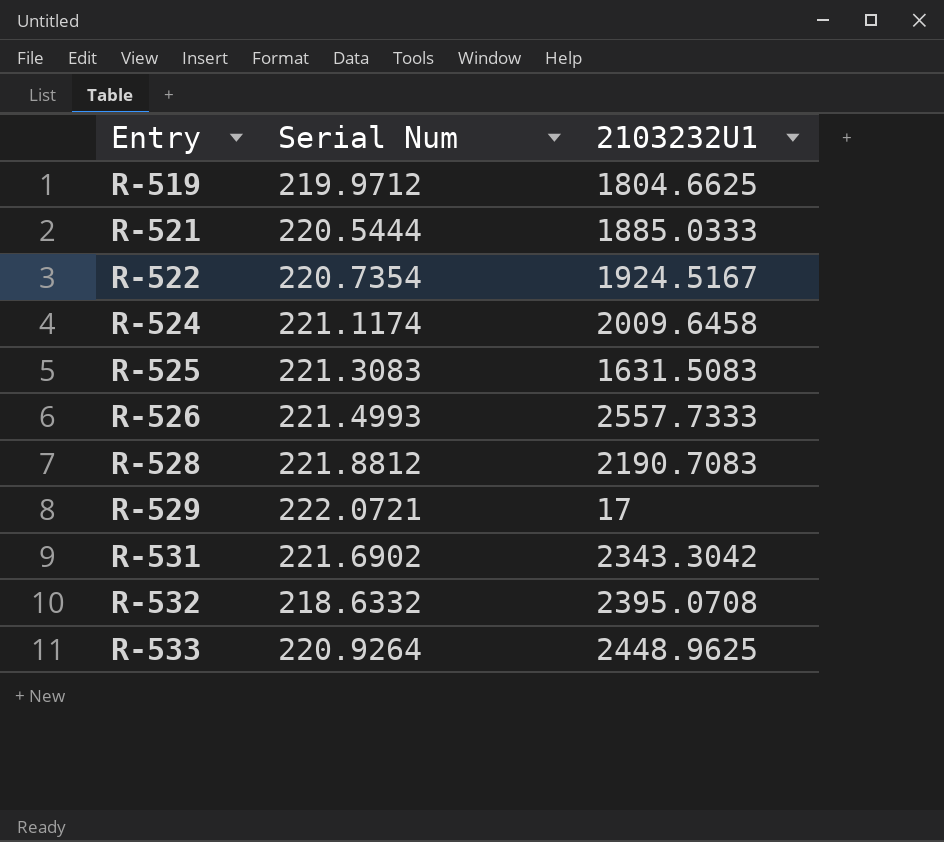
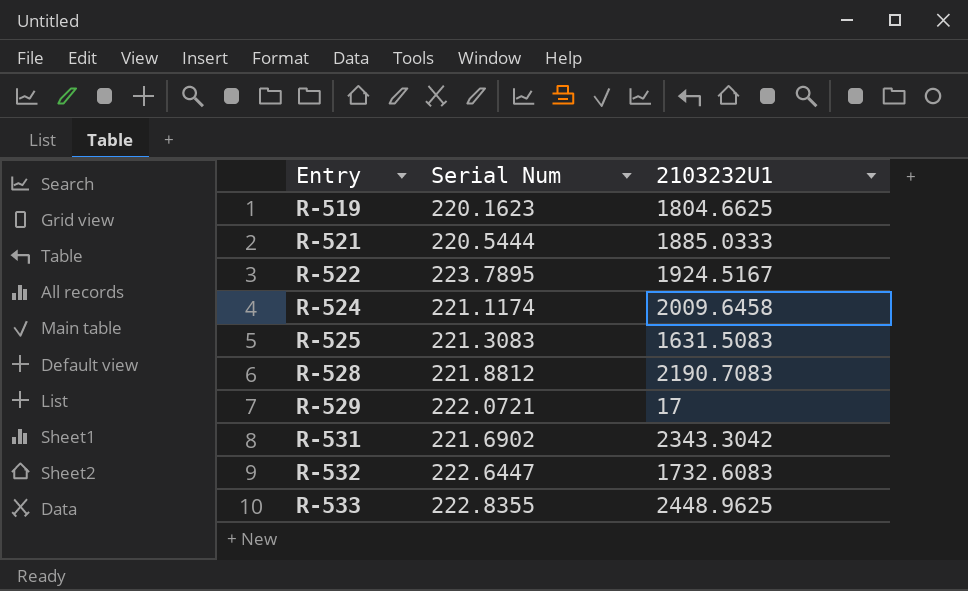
row R-526: 221.4993 | 2557.7333 -> none
R-519 | Serial Num: 219.9712 -> 220.1623
R-522 | Serial Num: 220.7354 -> 223.7895
R-532 | Serial Num: 218.6332 -> 222.6447
R-532 | 2103232U1: 2395.0708 -> 1732.6083
R-533 | Serial Num: 220.9264 -> 222.8355

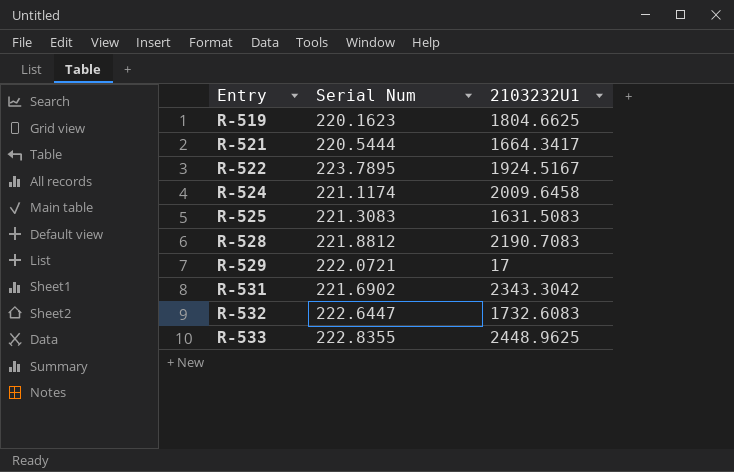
R-521 | 2103232U1: 1885.0333 -> 1664.3417

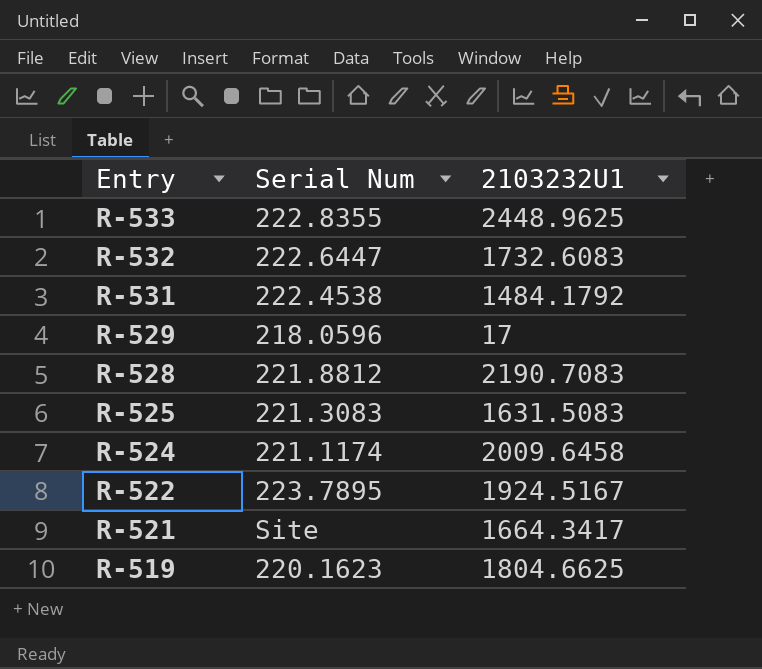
row order: Entry ascending -> Entry descending
R-531 | Serial Num: 221.6902 -> 222.4538
R-531 | 2103232U1: 2343.3042 -> 1484.1792
R-529 | Serial Num: 222.0721 -> 218.0596
R-521 | Serial Num: 220.5444 -> Site

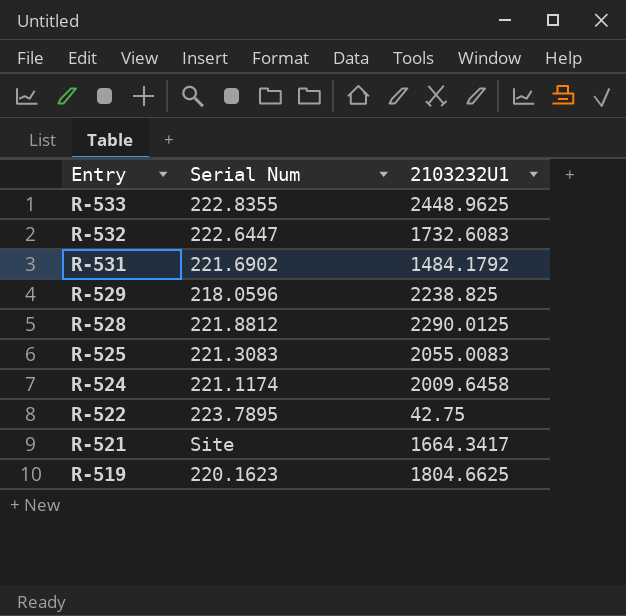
R-531 | Serial Num: 222.4538 -> 221.6902
R-529 | 2103232U1: 17 -> 2238.825
R-528 | 2103232U1: 2190.7083 -> 2290.0125
R-525 | 2103232U1: 1631.5083 -> 2055.0083
R-522 | 2103232U1: 1924.5167 -> 42.75

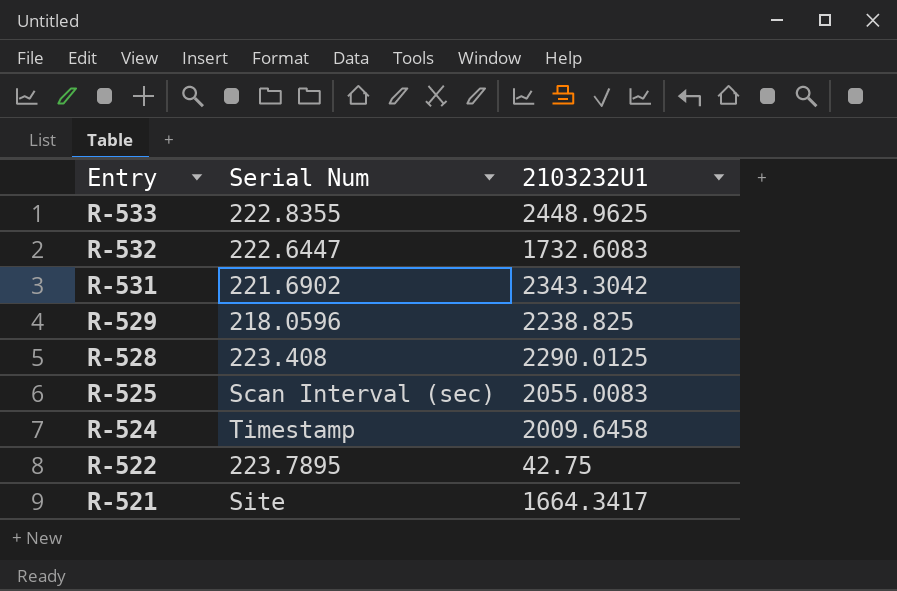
row R-519: 220.1623 | 1804.6625 -> none
R-531 | 2103232U1: 1484.1792 -> 2343.3042
R-528 | Serial Num: 221.8812 -> 223.408
R-525 | Serial Num: 221.3083 -> Scan Interval (sec)
R-524 | Serial Num: 221.1174 -> Timestamp

